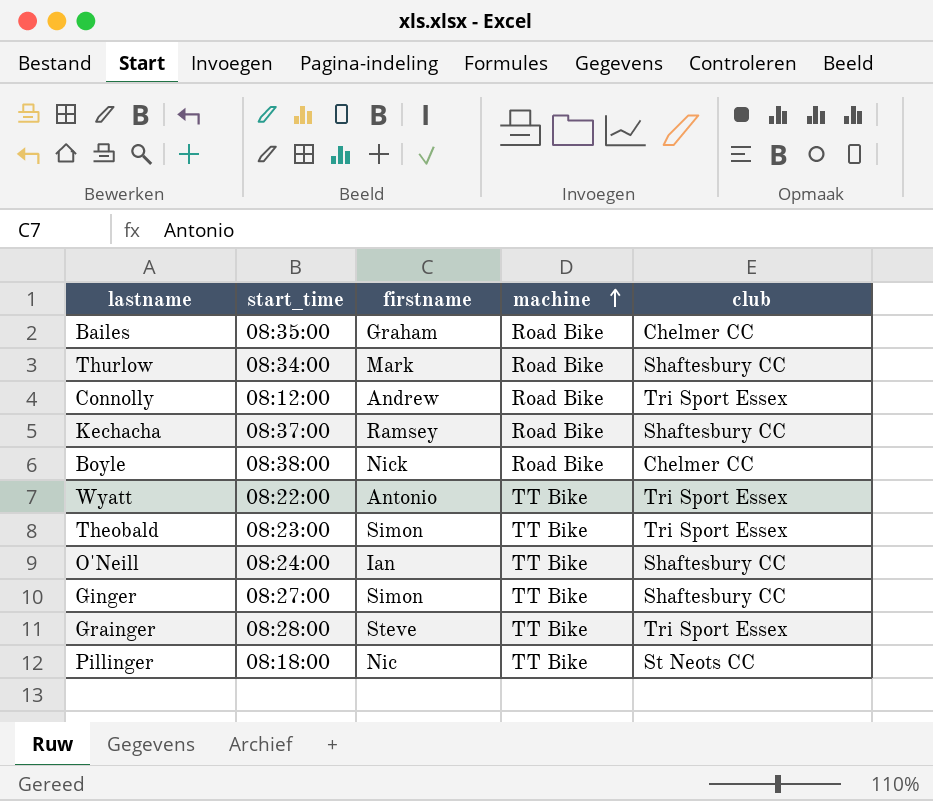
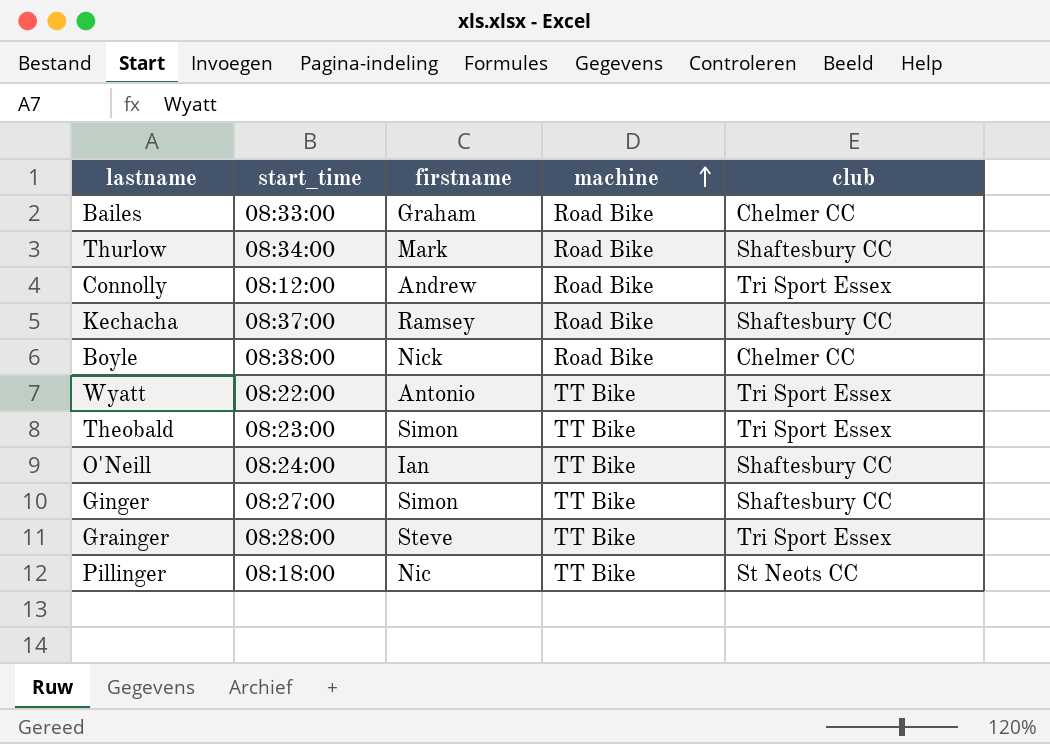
Bailes | start_time: 08:35:00 -> 08:33:00

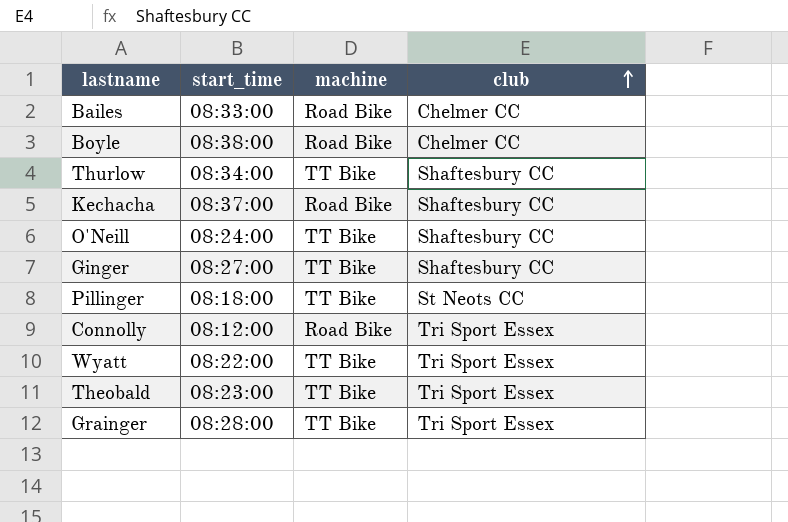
row order: machine ascending -> club ascending
column firstname | position: 3 -> none
Thurlow | machine: Road Bike -> TT Bike

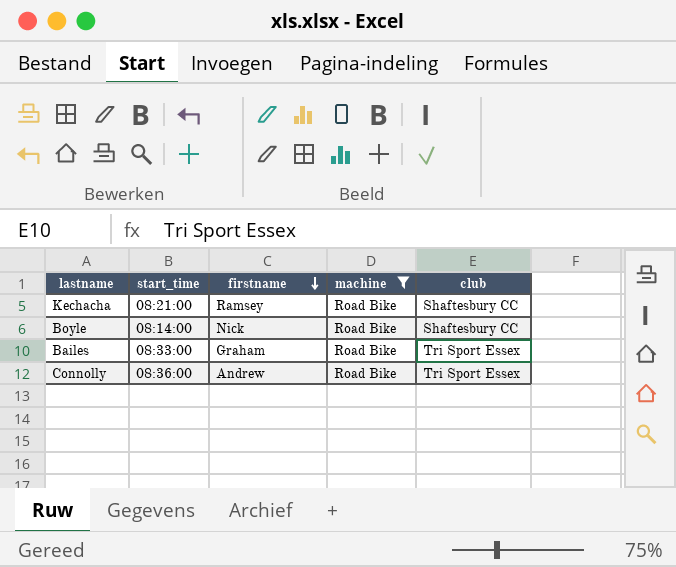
filter: none -> machine = Road Bike
row order: club ascending -> firstname descending
column firstname | position: none -> 3
Kechacha | start_time: 08:37:00 -> 08:21:00
Boyle | start_time: 08:38:00 -> 08:14:00
Boyle | club: Chelmer CC -> Shaftesbury CC
Bailes | club: Chelmer CC -> Tri Sport Essex
Connolly | start_time: 08:12:00 -> 08:36:00

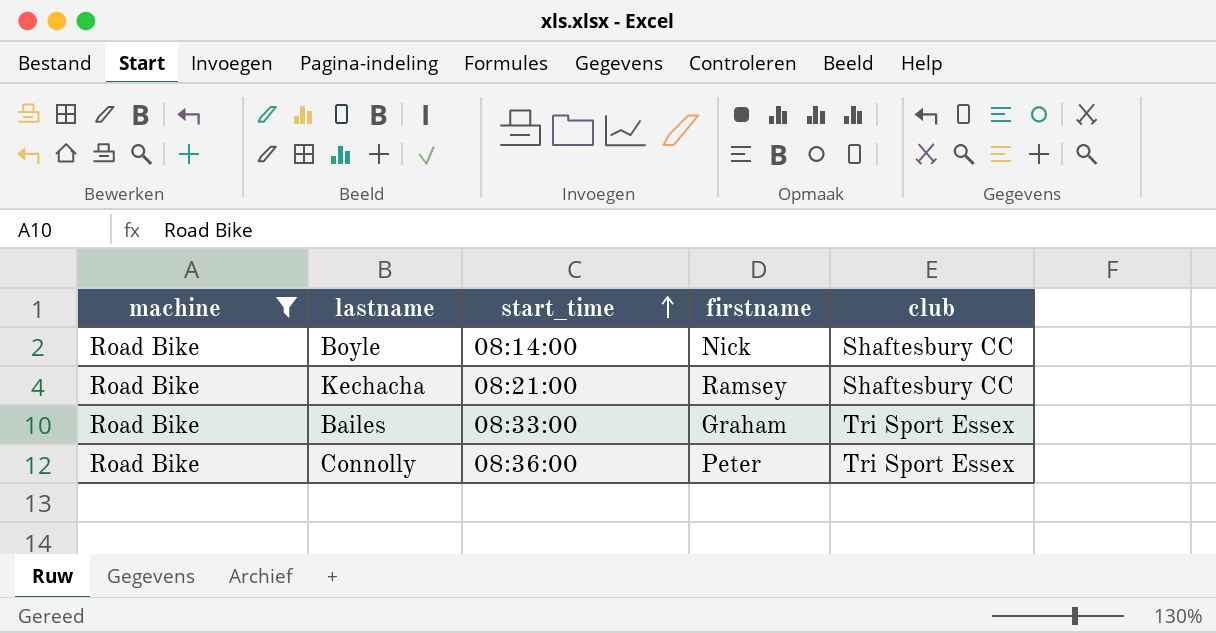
row order: firstname descending -> start_time ascending
column machine | position: 4 -> 1
Connolly | firstname: Andrew -> Peter

